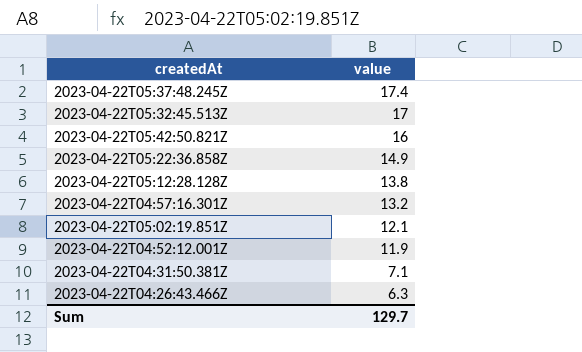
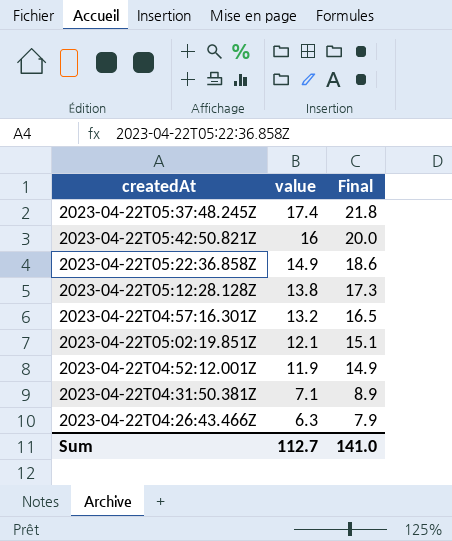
column Final | formula: none -> [value] * 1.25
row 2023-04-22T05:32:45.513Z: 17 -> none
Sum | value: 129.7 -> 112.7

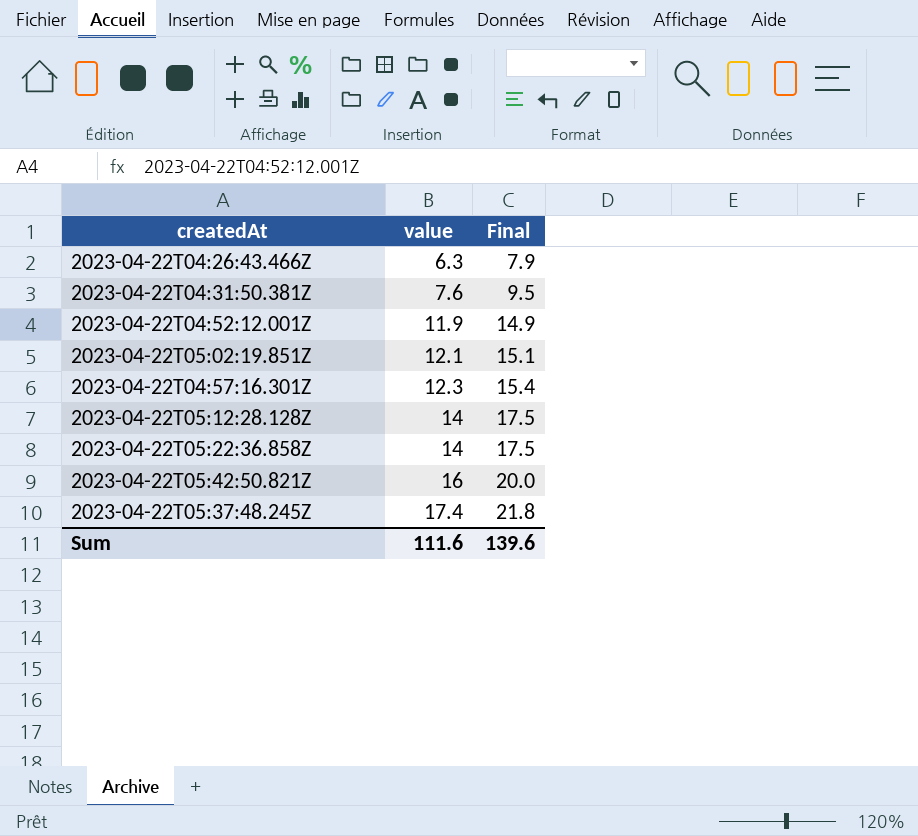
row order: value descending -> value ascending
2023-04-22T04:31:50.381Z | value: 7.1 -> 7.6
2023-04-22T04:31:50.381Z | Final: 8.9 -> 9.5
2023-04-22T04:57:16.301Z | value: 13.2 -> 12.3
2023-04-22T04:57:16.301Z | Final: 16.5 -> 15.4
2023-04-22T05:12:28.128Z | value: 13.8 -> 14
2023-04-22T05:12:28.128Z | Final: 17.3 -> 17.5
2023-04-22T05:22:36.858Z | value: 14.9 -> 14
2023-04-22T05:22:36.858Z | Final: 18.6 -> 17.5
Sum | value: 112.7 -> 111.6
Sum | Final: 141.0 -> 139.6

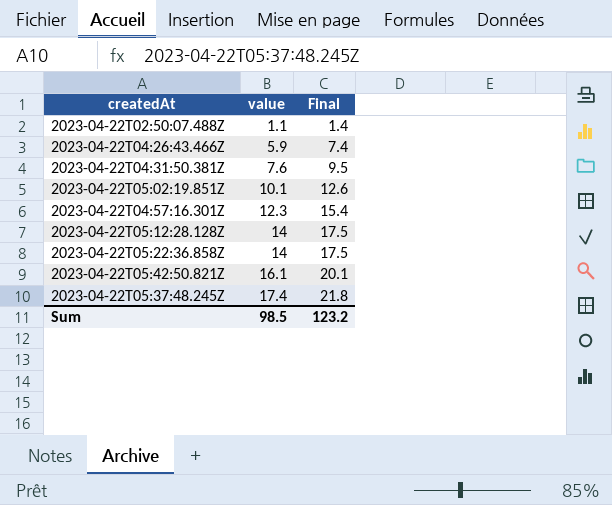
row 2023-04-22T04:52:12.001Z: 11.9 | 14.9 -> none
row 2023-04-22T02:50:07.488Z: none -> 1.1 | 1.4
2023-04-22T04:26:43.466Z | value: 6.3 -> 5.9
2023-04-22T04:26:43.466Z | Final: 7.9 -> 7.4
2023-04-22T05:02:19.851Z | value: 12.1 -> 10.1
2023-04-22T05:02:19.851Z | Final: 15.1 -> 12.6
2023-04-22T05:42:50.821Z | value: 16 -> 16.1
2023-04-22T05:42:50.821Z | Final: 20.0 -> 20.1
Sum | value: 111.6 -> 98.5
Sum | Final: 139.6 -> 123.2

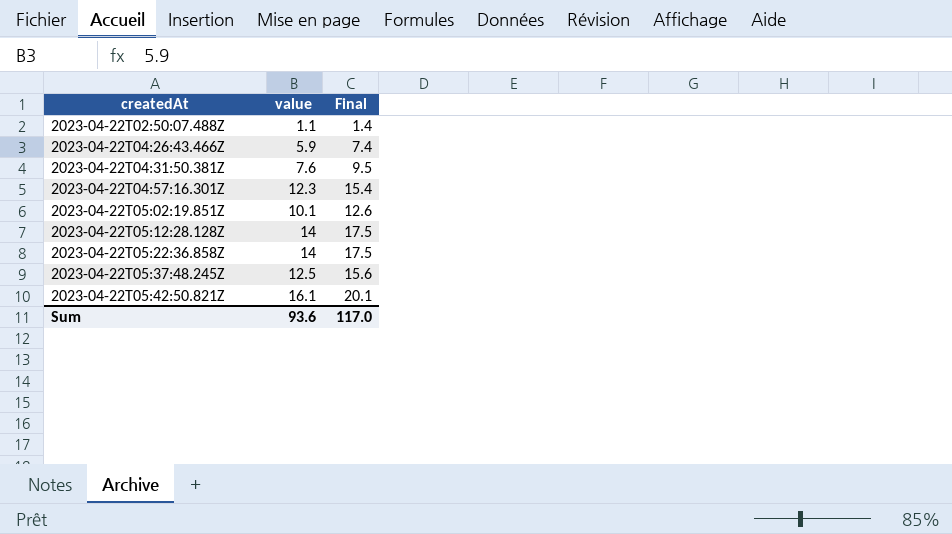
row order: value ascending -> createdAt ascending
2023-04-22T05:37:48.245Z | value: 17.4 -> 12.5
2023-04-22T05:37:48.245Z | Final: 21.8 -> 15.6
Sum | value: 98.5 -> 93.6
Sum | Final: 123.2 -> 117.0

